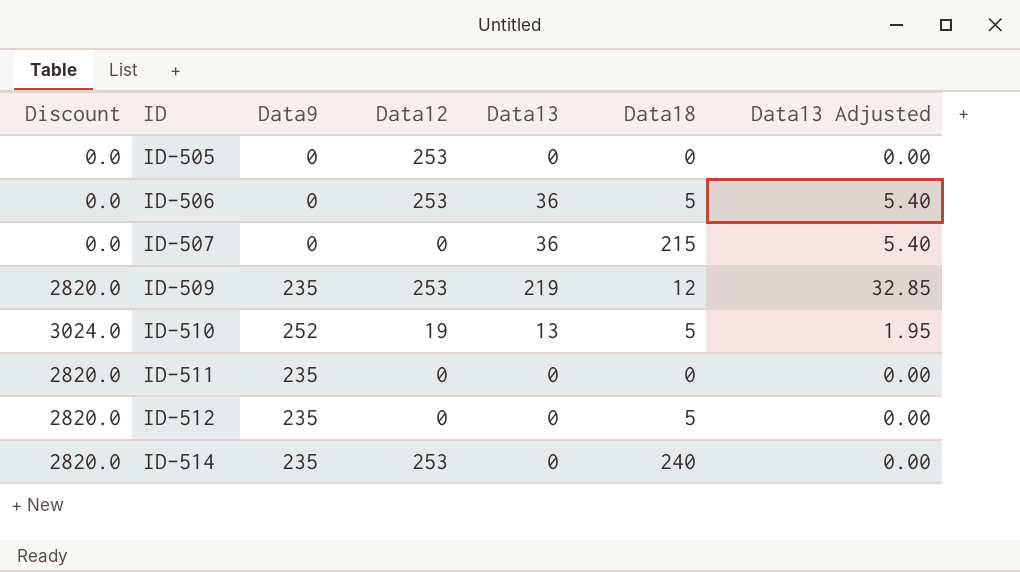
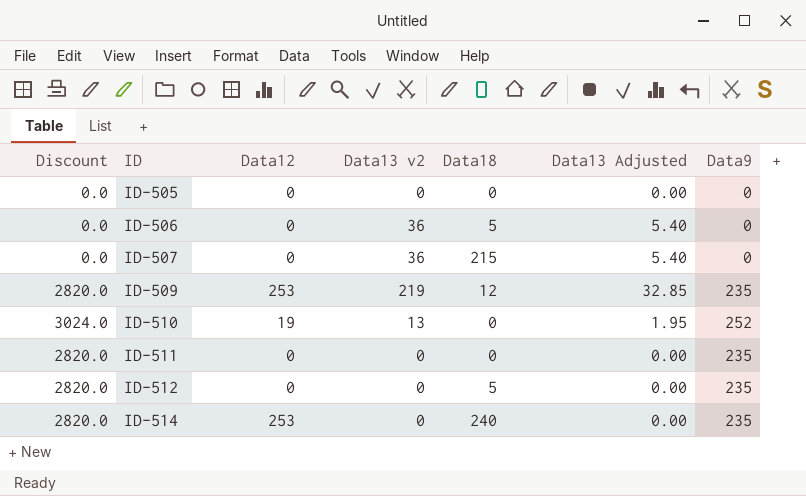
column name: Data13 -> Data13 v2
column Data9 | position: 3 -> 7
ID-505 | Data12: 253 -> 0
ID-506 | Data12: 253 -> 0
ID-510 | Data18: 5 -> 0

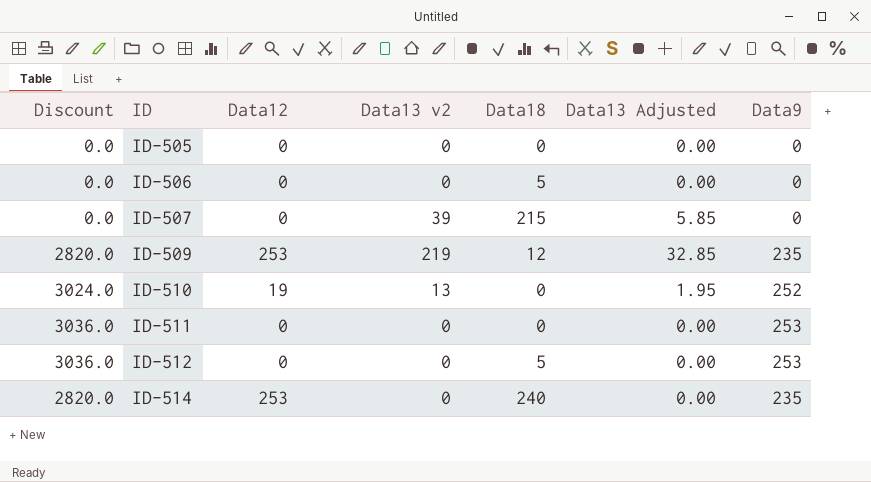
ID-506 | Data13 v2: 36 -> 0
ID-506 | Data13 Adjusted: 5.40 -> 0.00
ID-507 | Data13 v2: 36 -> 39
ID-507 | Data13 Adjusted: 5.40 -> 5.85
ID-511 | Discount: 2820.0 -> 3036.0
ID-511 | Data9: 235 -> 253
ID-512 | Discount: 2820.0 -> 3036.0
ID-512 | Data9: 235 -> 253

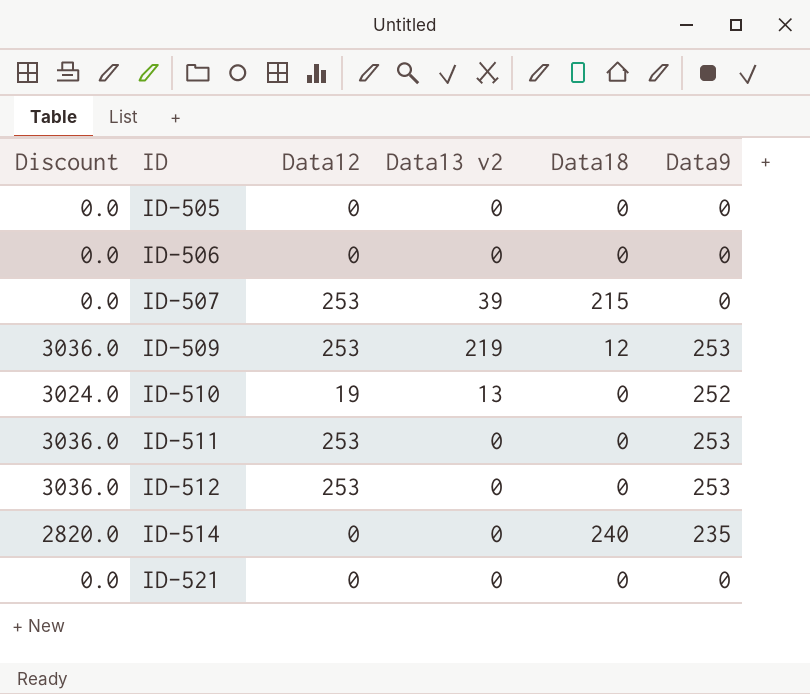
column Data13 Adjusted | formula: [Data13 v2] * 0.15 -> none
ID-506 | Data18: 5 -> 0
ID-507 | Data12: 0 -> 253
ID-509 | Discount: 2820.0 -> 3036.0
ID-509 | Data9: 235 -> 253
ID-511 | Data12: 0 -> 253
ID-512 | Data12: 0 -> 253
ID-512 | Data18: 5 -> 0
ID-514 | Data12: 253 -> 0
row ID-521: none -> 0.0 | 0 | 0 | 0 | 0

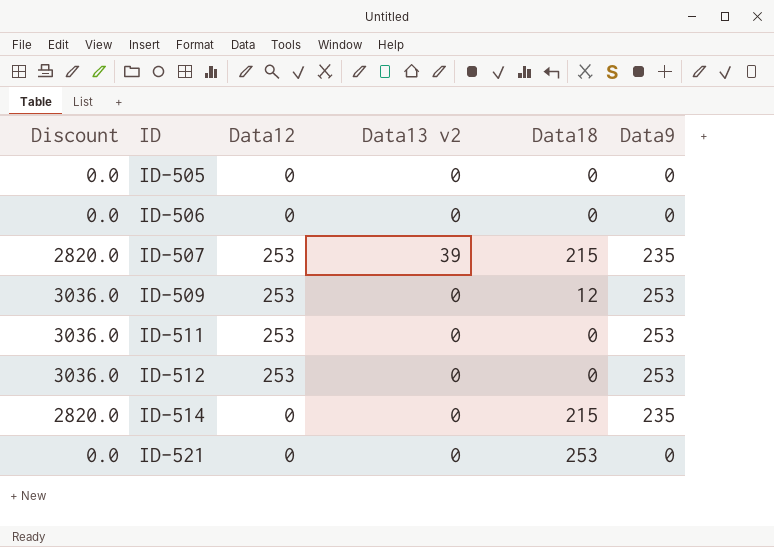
row ID-510: 3024.0 | 19 | 13 | 0 | 252 -> none
ID-507 | Discount: 0.0 -> 2820.0
ID-507 | Data9: 0 -> 235
ID-509 | Data13 v2: 219 -> 0
ID-514 | Data18: 240 -> 215
ID-521 | Data18: 0 -> 253

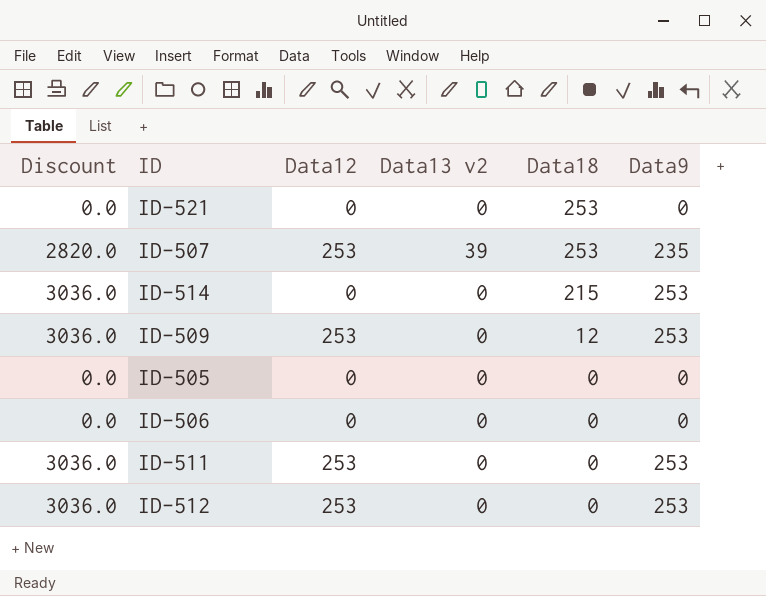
row order: ID ascending -> Data18 descending
ID-507 | Data18: 215 -> 253
ID-514 | Discount: 2820.0 -> 3036.0
ID-514 | Data9: 235 -> 253

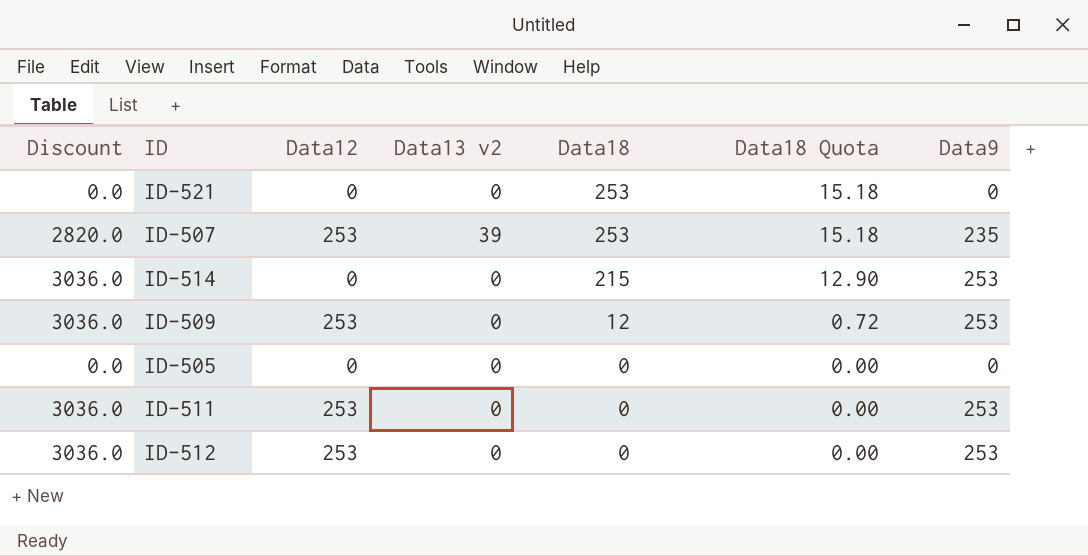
column Data18 Quota | formula: none -> [Data18] * 0.06
row ID-506: 0.0 | 0 | 0 | 0 | 0 -> none

